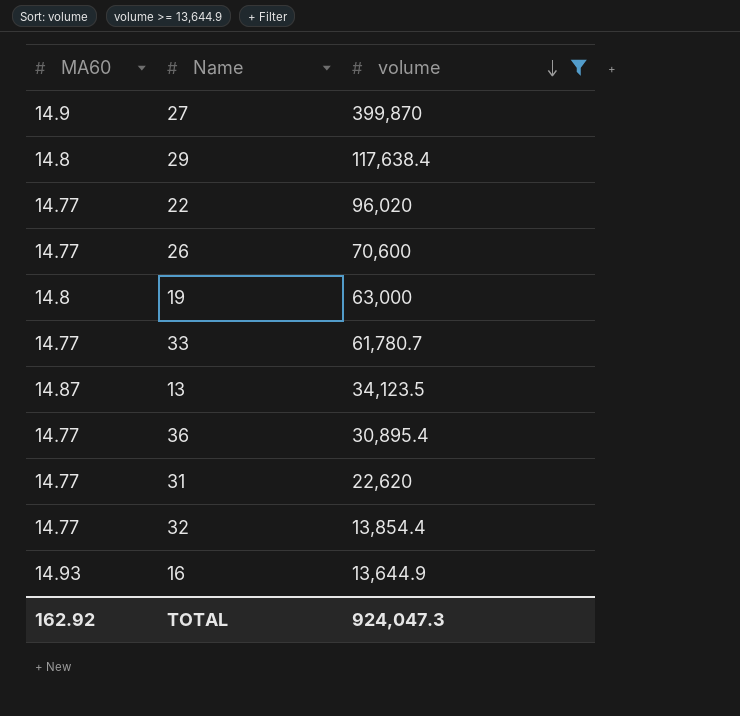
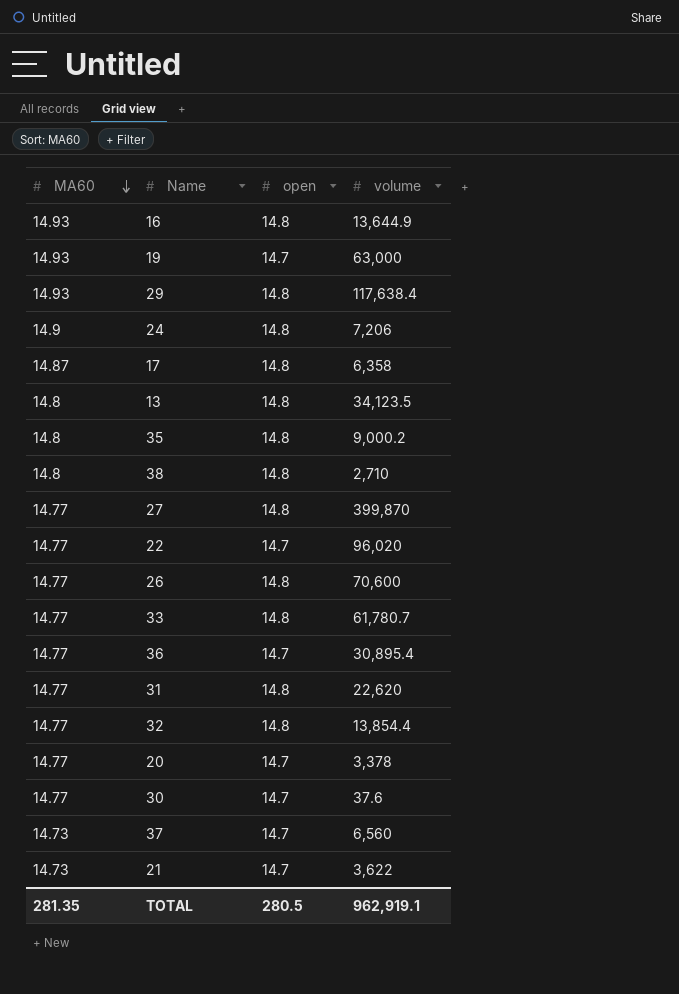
filter: volume >= 13,644.9 -> none
row order: volume descending -> MA60 descending
column open | position: none -> 3
19 | MA60: 14.8 -> 14.93
29 | MA60: 14.8 -> 14.93
13 | MA60: 14.87 -> 14.8
27 | MA60: 14.9 -> 14.77
TOTAL | MA60: 162.92 -> 281.35
TOTAL | volume: 924,047.3 -> 962,919.1

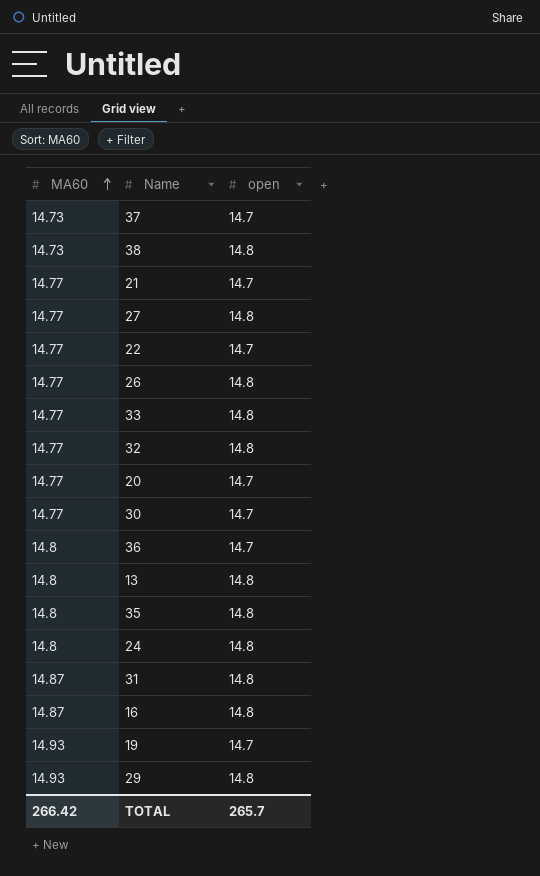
row order: MA60 descending -> MA60 ascending
column volume | position: 4 -> none
row 17: 14.87 | 14.8 | 6,358 -> none
38 | MA60: 14.8 -> 14.73
21 | MA60: 14.73 -> 14.77
36 | MA60: 14.77 -> 14.8
24 | MA60: 14.9 -> 14.8
31 | MA60: 14.77 -> 14.87
16 | MA60: 14.93 -> 14.87
TOTAL | MA60: 281.35 -> 266.42
TOTAL | open: 280.5 -> 265.7

